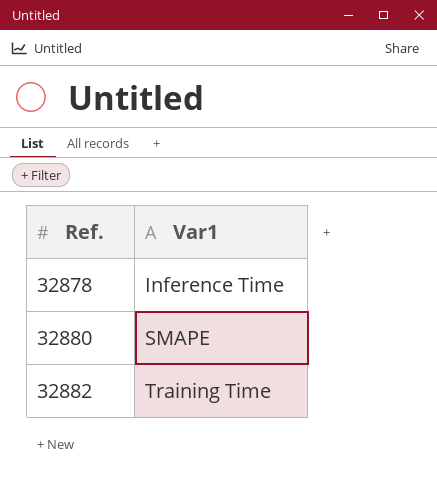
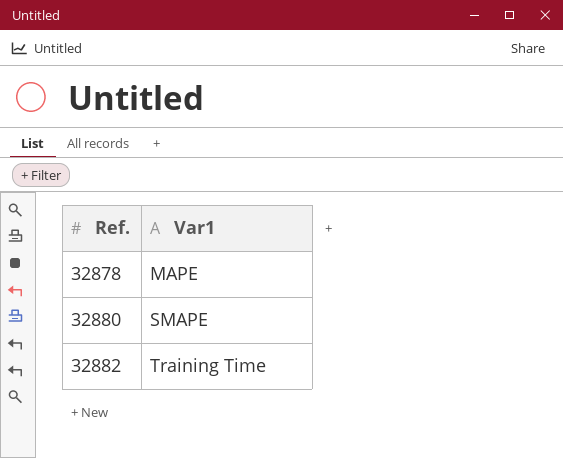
32878 | Var1: Inference Time -> MAPE

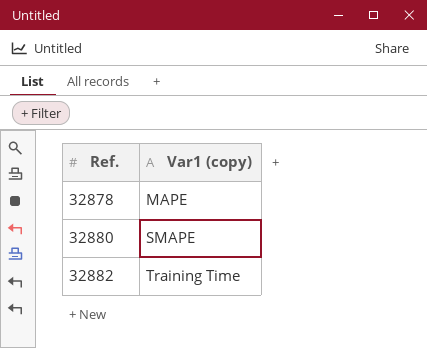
column name: Var1 -> Var1 (copy)

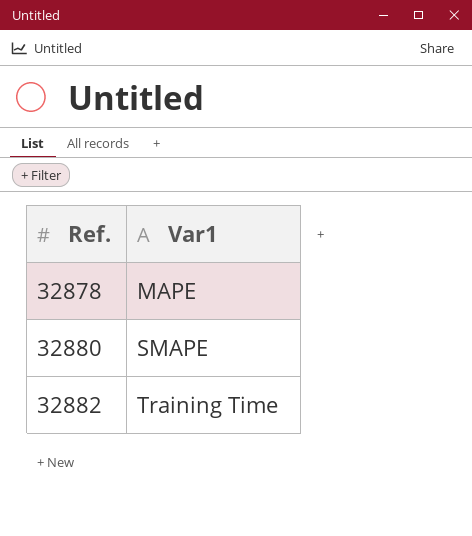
column name: Var1 (copy) -> Var1

